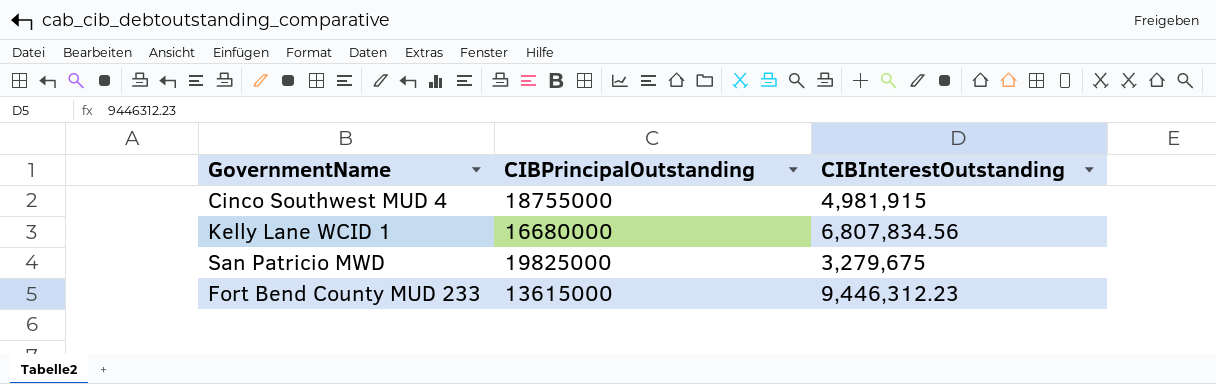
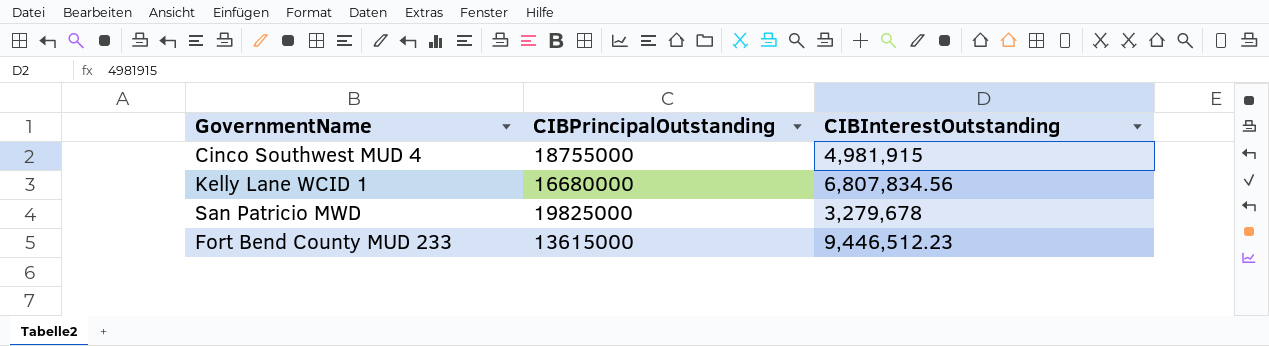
San Patricio MWD | CIBInterestOutstanding: 3,279,675 -> 3,279,678
Fort Bend County MUD 233 | CIBInterestOutstanding: 9,446,312.23 -> 9,446,512.23

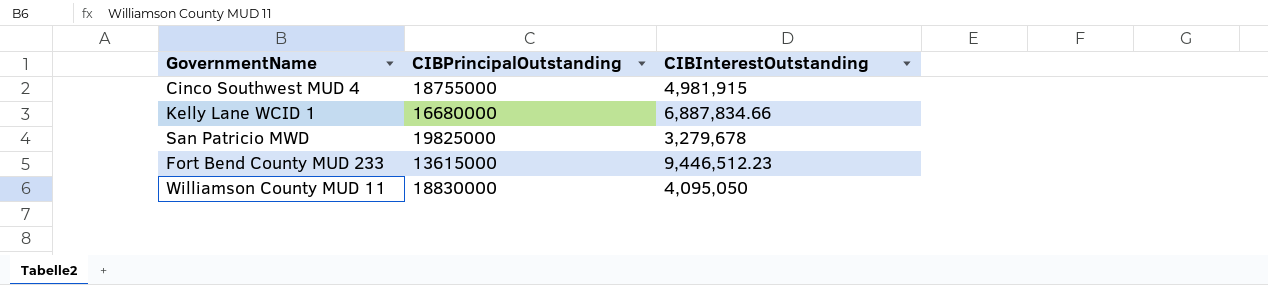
Kelly Lane WCID 1 | CIBInterestOutstanding: 6,807,834.56 -> 6,887,834.66
row Williamson County MUD 11: none -> 18830000 | 4,095,050

